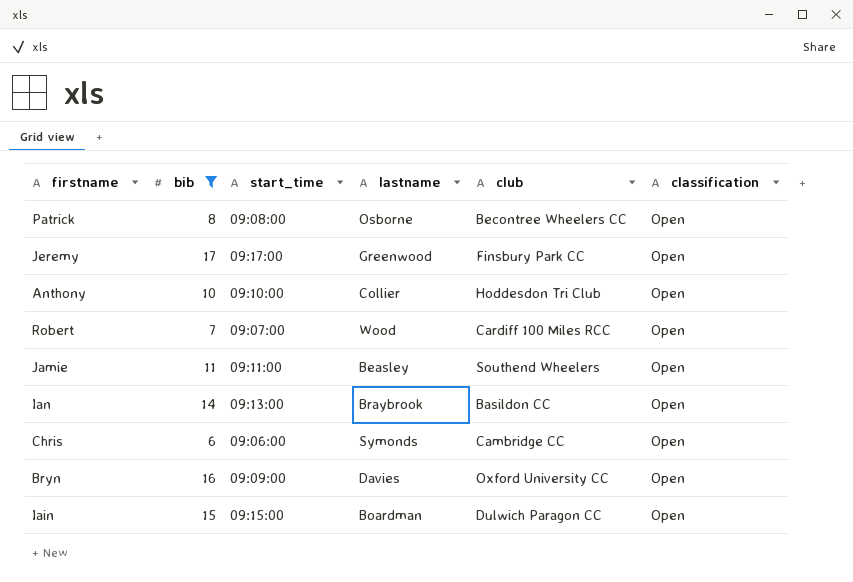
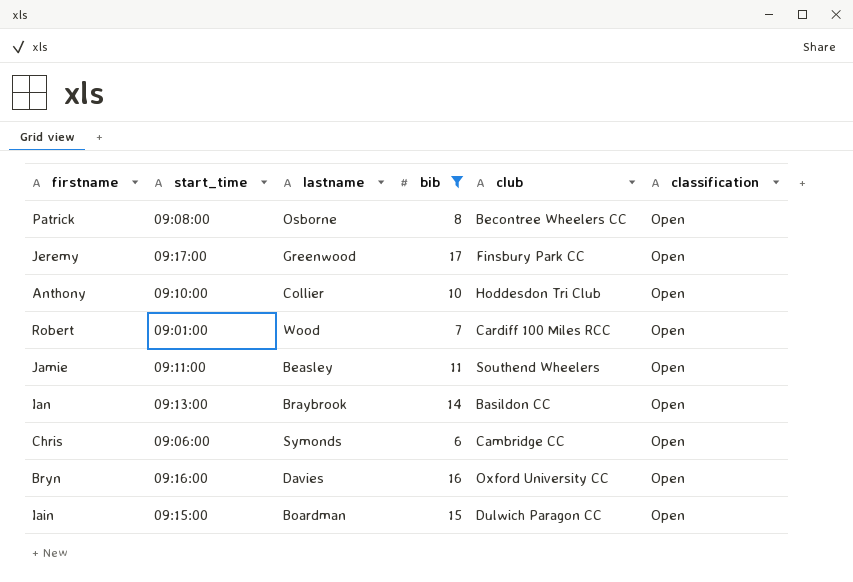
column bib | position: 2 -> 4
Robert | start_time: 09:07:00 -> 09:01:00
Bryn | start_time: 09:09:00 -> 09:16:00

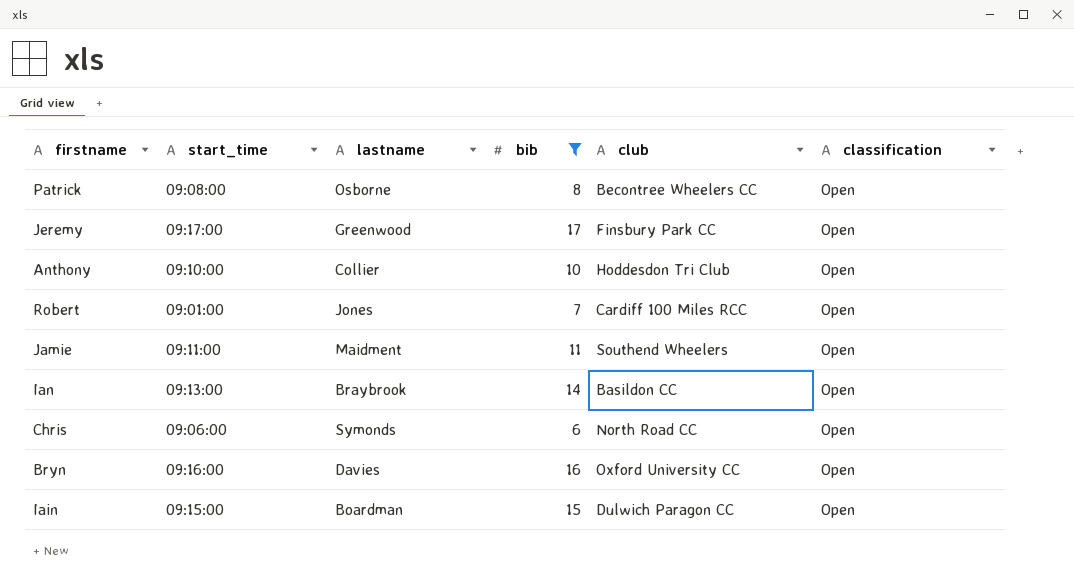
Robert | lastname: Wood -> Jones
Jamie | lastname: Beasley -> Maidment
Chris | club: Cambridge CC -> North Road CC

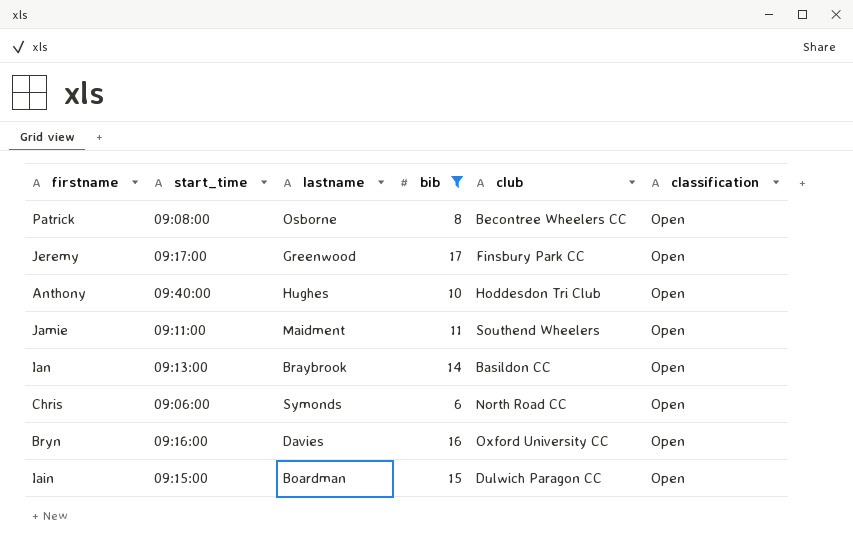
row Robert: 09:01:00 | Jones | 7 | Cardiff 100 Miles RCC | Open -> none
Anthony | start_time: 09:10:00 -> 09:40:00
Anthony | lastname: Collier -> Hughes

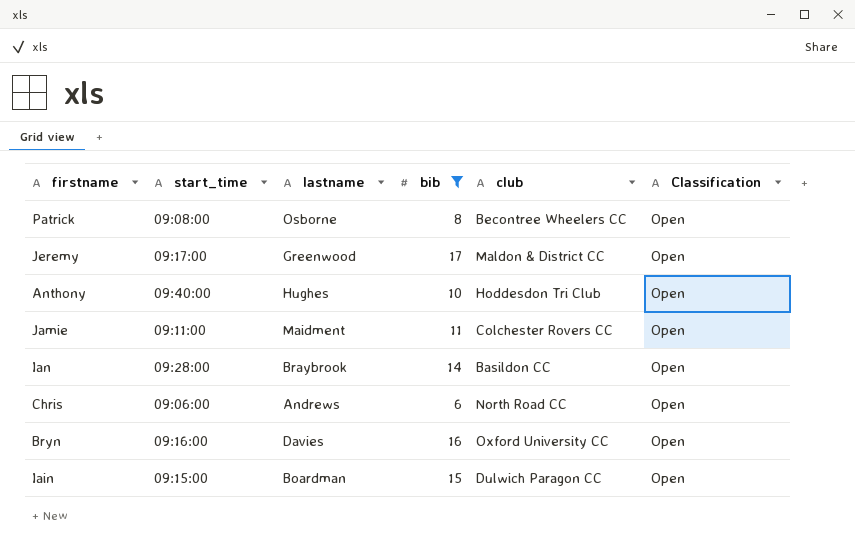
column name: classification -> Classification
Jeremy | club: Finsbury Park CC -> Maldon & District CC
Jamie | club: Southend Wheelers -> Colchester Rovers CC
Ian | start_time: 09:13:00 -> 09:28:00
Chris | lastname: Symonds -> Andrews

